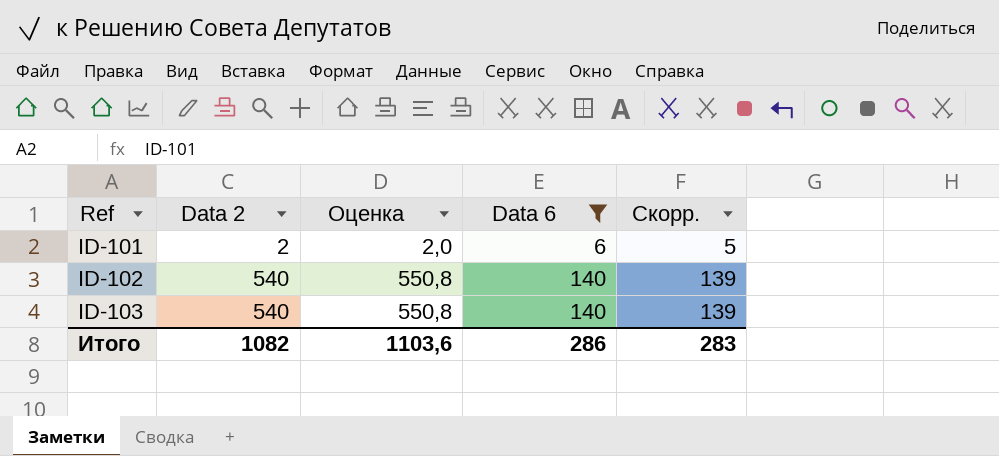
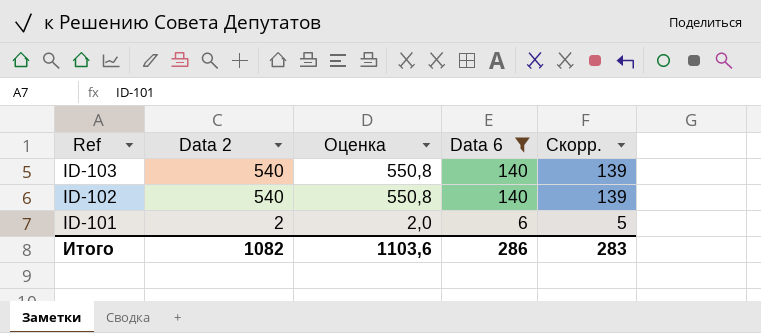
row order: Ref ascending -> Ref descending

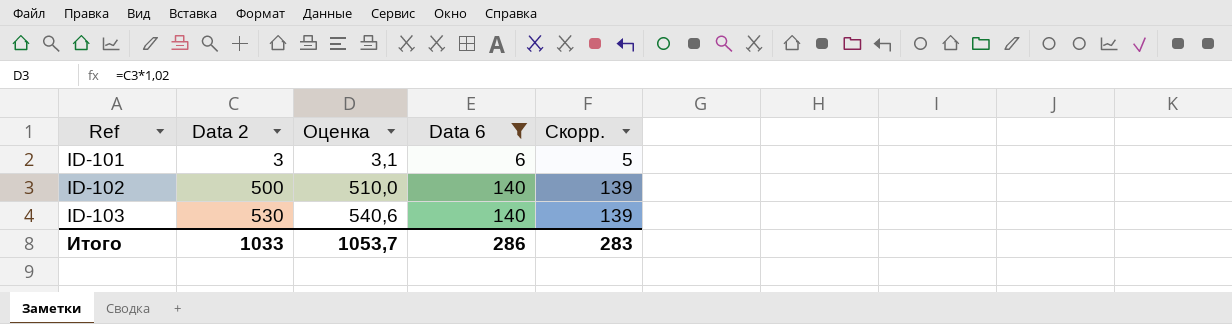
row order: Ref descending -> Ref ascending
ID-101 | Data 2: 2 -> 3
ID-101 | Оценка: 2,0 -> 3,1
ID-102 | Data 2: 540 -> 500
ID-102 | Оценка: 550,8 -> 510,0
ID-103 | Data 2: 540 -> 530
ID-103 | Оценка: 550,8 -> 540,6
Итого | Data 2: 1082 -> 1033
Итого | Оценка: 1103,6 -> 1053,7

